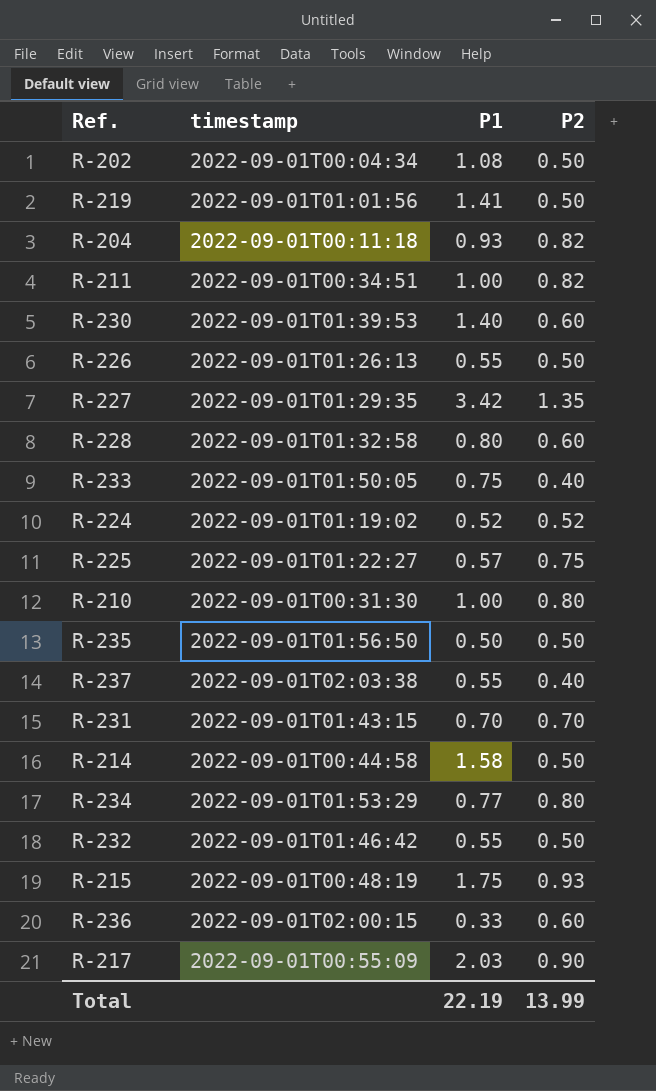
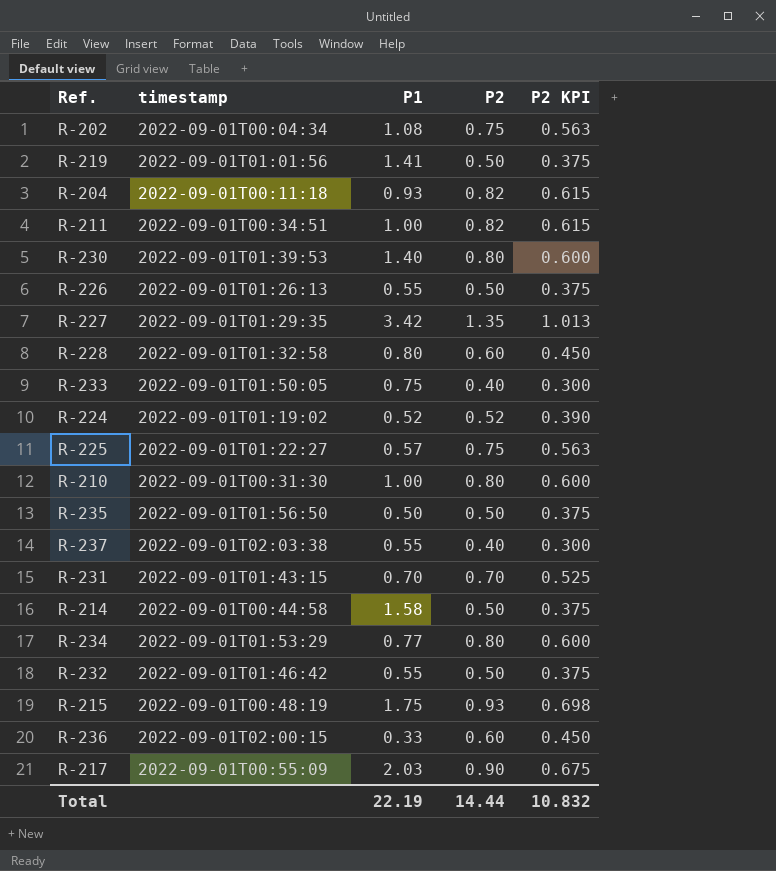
column P2 KPI | formula: none -> [P2] * 0.75
R-202 | P2: 0.50 -> 0.75
R-230 | P2: 0.60 -> 0.80
Total | P2: 13.99 -> 14.44

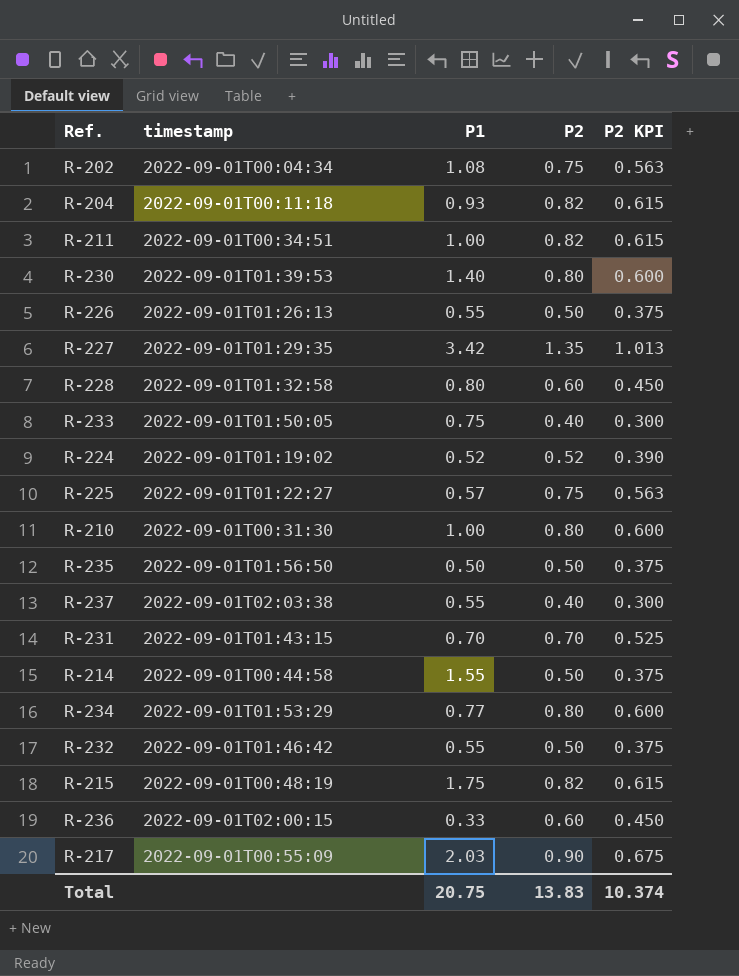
row R-219: 2022-09-01T01:01:56 | 1.41 | 0.50 | 0.375 -> none
R-214 | P1: 1.58 -> 1.55
R-215 | P2: 0.93 -> 0.82
R-215 | P2 KPI: 0.698 -> 0.615
Total | P1: 22.19 -> 20.75
Total | P2: 14.44 -> 13.83
Total | P2 KPI: 10.832 -> 10.374

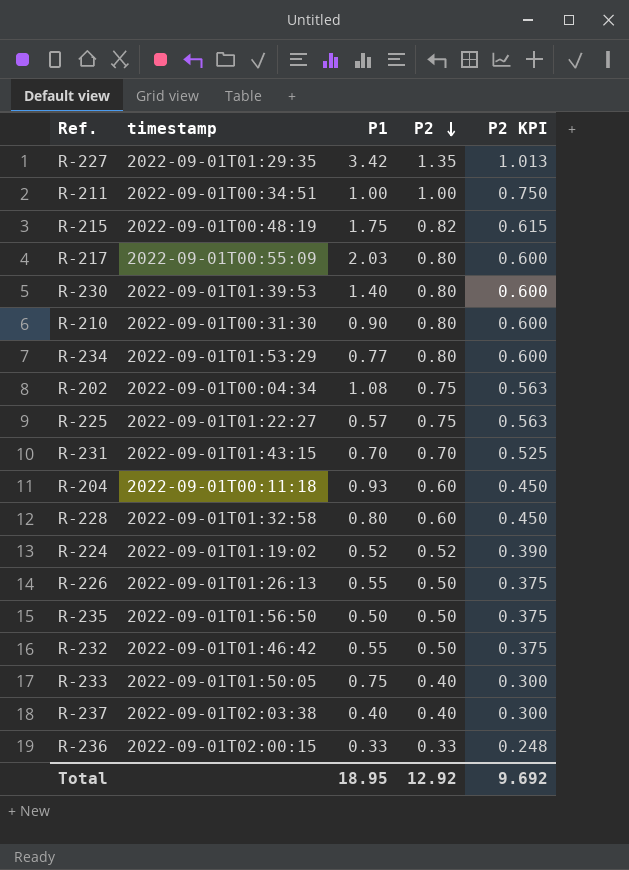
row order: none -> P2 descending
row R-214: 2022-09-01T00:44:58 | 1.55 | 0.50 | 0.375 -> none
R-211 | P2: 0.82 -> 1.00
R-211 | P2 KPI: 0.615 -> 0.750
R-217 | P2: 0.90 -> 0.80
R-217 | P2 KPI: 0.675 -> 0.600
R-210 | P1: 1.00 -> 0.90
R-204 | P2: 0.82 -> 0.60
R-204 | P2 KPI: 0.615 -> 0.450
R-237 | P1: 0.55 -> 0.40
R-236 | P2: 0.60 -> 0.33
R-236 | P2 KPI: 0.450 -> 0.248
Total | P1: 20.75 -> 18.95
Total | P2: 13.83 -> 12.92
Total | P2 KPI: 10.374 -> 9.692

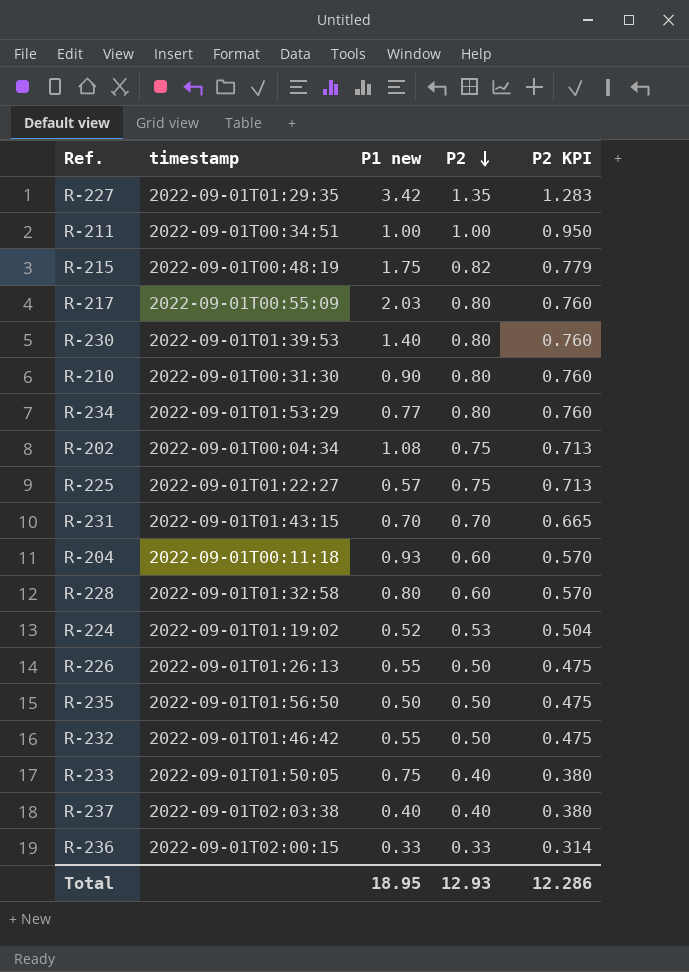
column name: P1 -> P1 new
column P2 KPI | formula: [P2] * 0.75 -> [P2] * 0.95
R-224 | P2: 0.52 -> 0.53
Total | P2: 12.92 -> 12.93
Total | P2 KPI: 9.692 -> 12.286

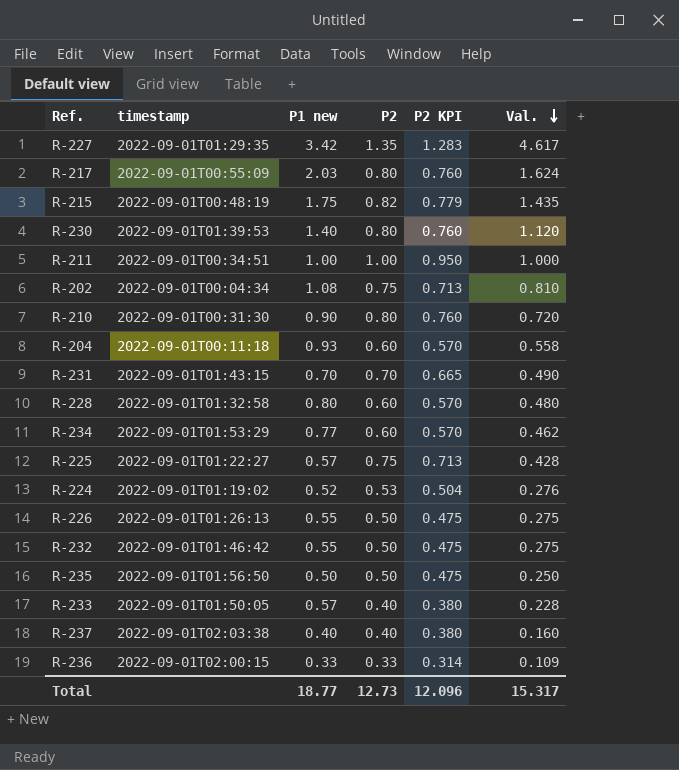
row order: P2 descending -> Val. descending
column Val. | formula: none -> [P1 new] * [P2]
R-234 | P2: 0.80 -> 0.60
R-234 | P2 KPI: 0.760 -> 0.570
R-233 | P1 new: 0.75 -> 0.57
Total | P1 new: 18.95 -> 18.77
Total | P2: 12.93 -> 12.73
Total | P2 KPI: 12.286 -> 12.096

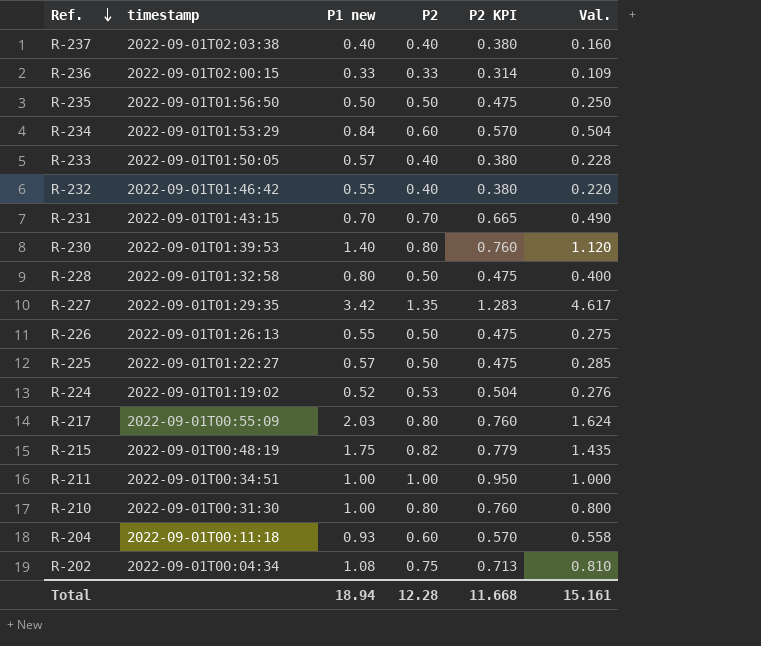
row order: Val. descending -> Ref. descending
R-234 | P1 new: 0.77 -> 0.84
R-234 | Val.: 0.462 -> 0.504
R-232 | P2: 0.50 -> 0.40
R-232 | P2 KPI: 0.475 -> 0.380
R-232 | Val.: 0.275 -> 0.220
R-228 | P2: 0.60 -> 0.50
R-228 | P2 KPI: 0.570 -> 0.475
R-228 | Val.: 0.480 -> 0.400
R-225 | P2: 0.75 -> 0.50
R-225 | P2 KPI: 0.713 -> 0.475
R-225 | Val.: 0.428 -> 0.285
R-210 | P1 new: 0.90 -> 1.00
R-210 | Val.: 0.720 -> 0.800
Total | P1 new: 18.77 -> 18.94
Total | P2: 12.73 -> 12.28
Total | P2 KPI: 12.096 -> 11.668
Total | Val.: 15.317 -> 15.161

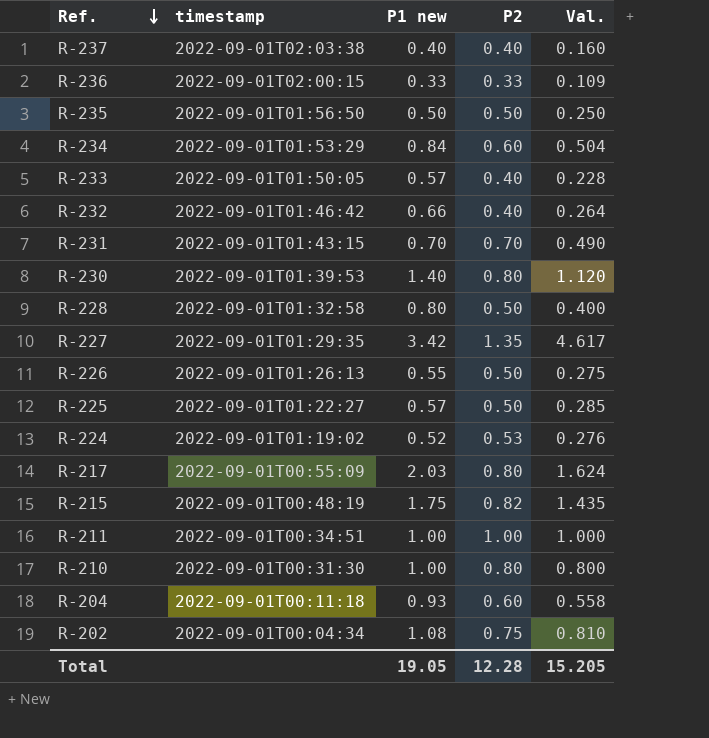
column P2 KPI | formula: [P2] * 0.95 -> none
R-232 | P1 new: 0.55 -> 0.66
R-232 | Val.: 0.220 -> 0.264
Total | P1 new: 18.94 -> 19.05
Total | Val.: 15.161 -> 15.205

